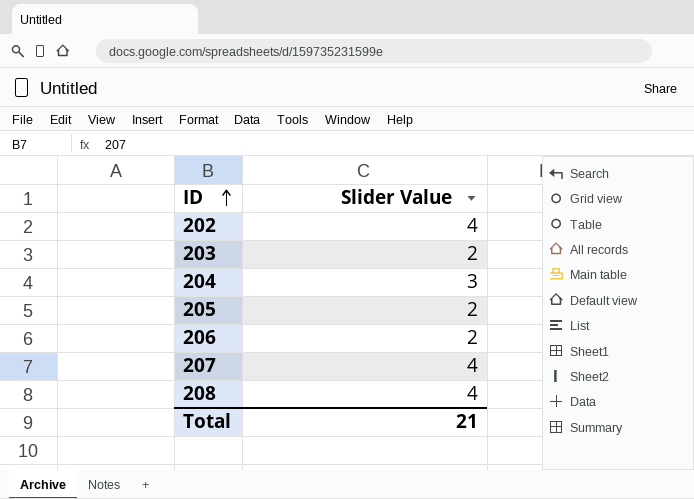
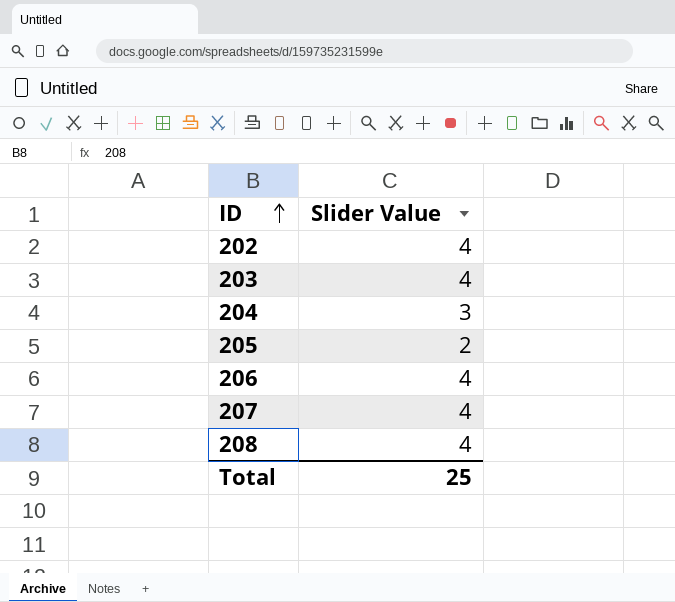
203 | Slider Value: 2 -> 4
206 | Slider Value: 2 -> 4
Total | Slider Value: 21 -> 25

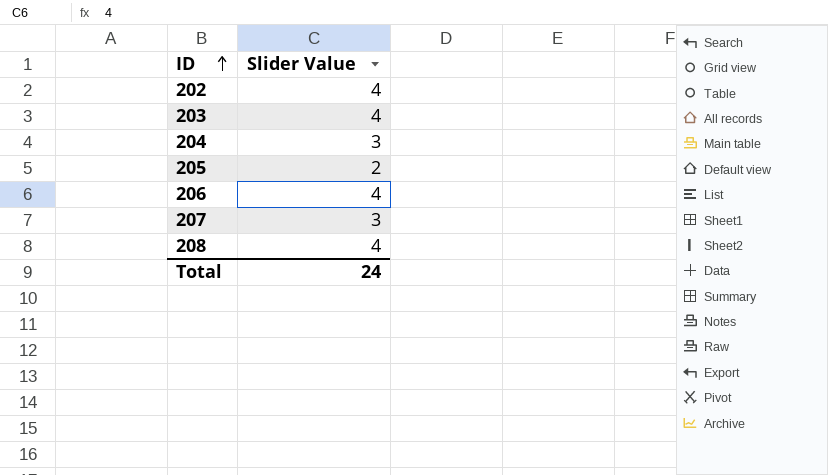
207 | Slider Value: 4 -> 3
Total | Slider Value: 25 -> 24

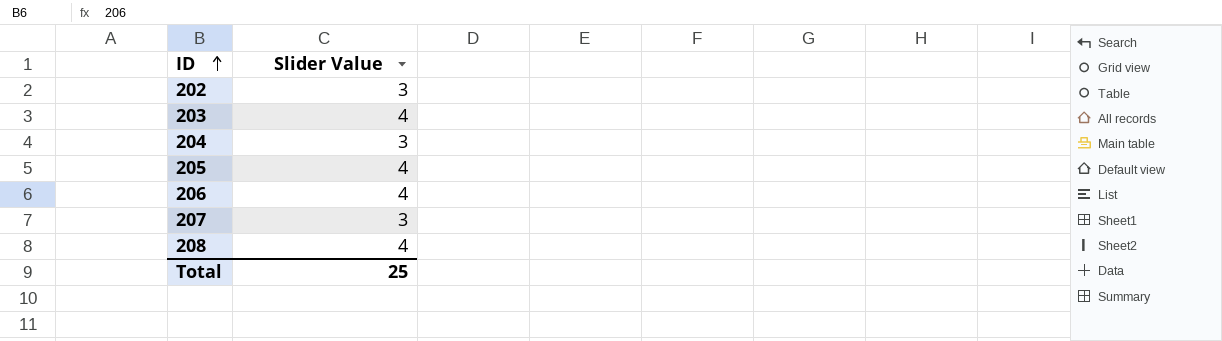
202 | Slider Value: 4 -> 3
205 | Slider Value: 2 -> 4
Total | Slider Value: 24 -> 25

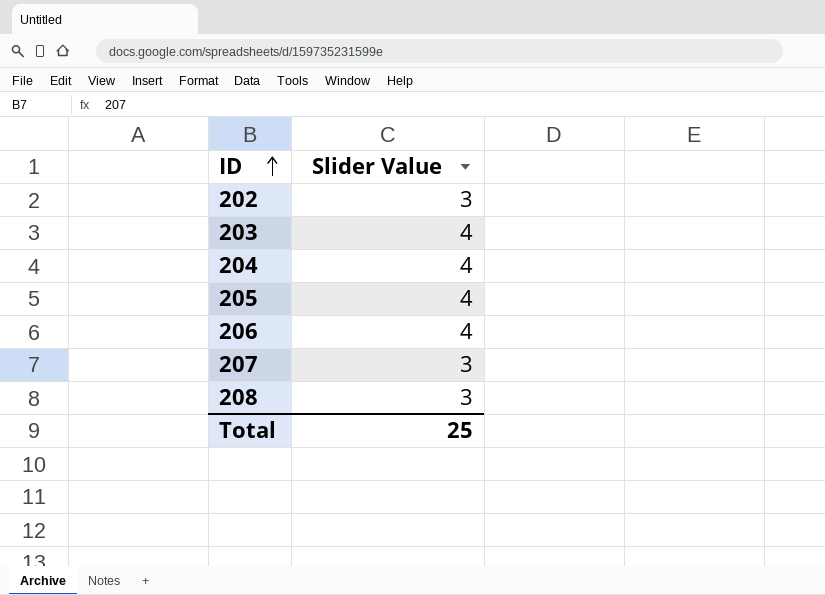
204 | Slider Value: 3 -> 4
208 | Slider Value: 4 -> 3

